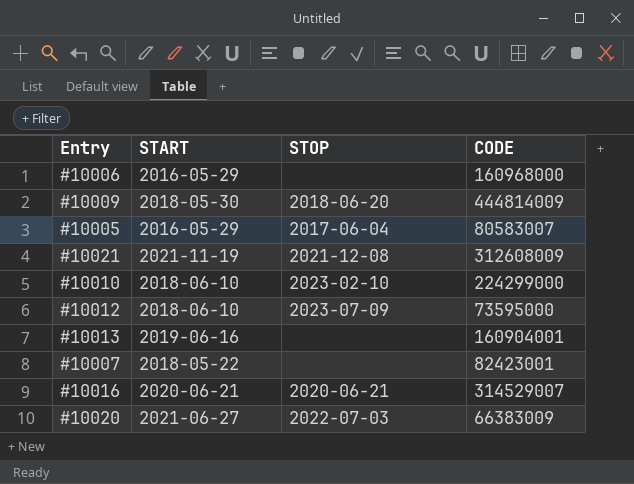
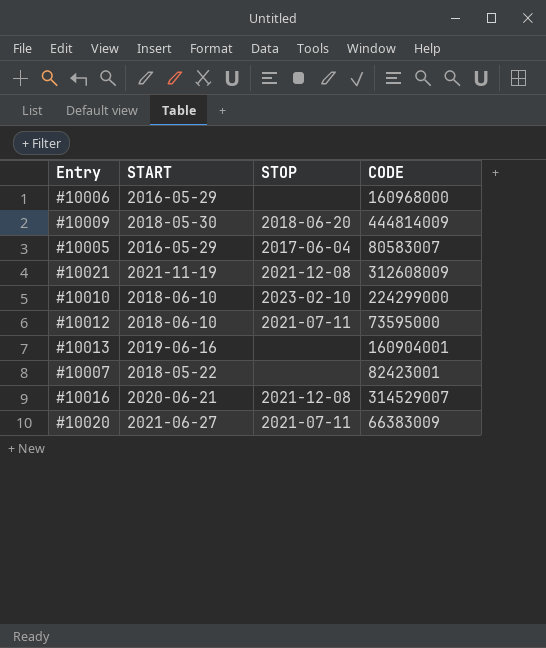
#10012 | STOP: 2023-07-09 -> 2021-07-11
#10016 | STOP: 2020-06-21 -> 2021-12-08
#10020 | STOP: 2022-07-03 -> 2021-07-11

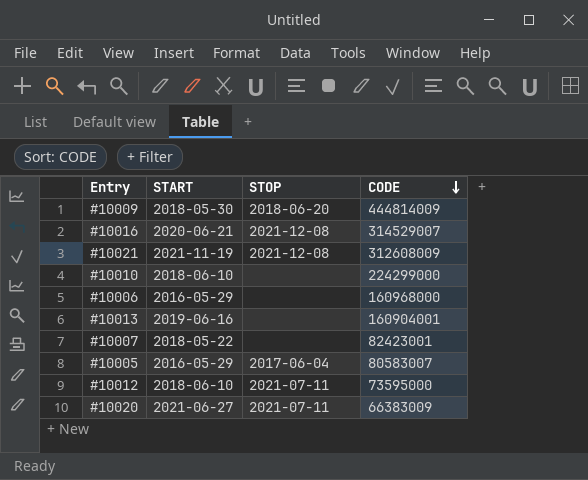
row order: none -> CODE descending
#10010 | STOP: 2023-02-10 -> none

